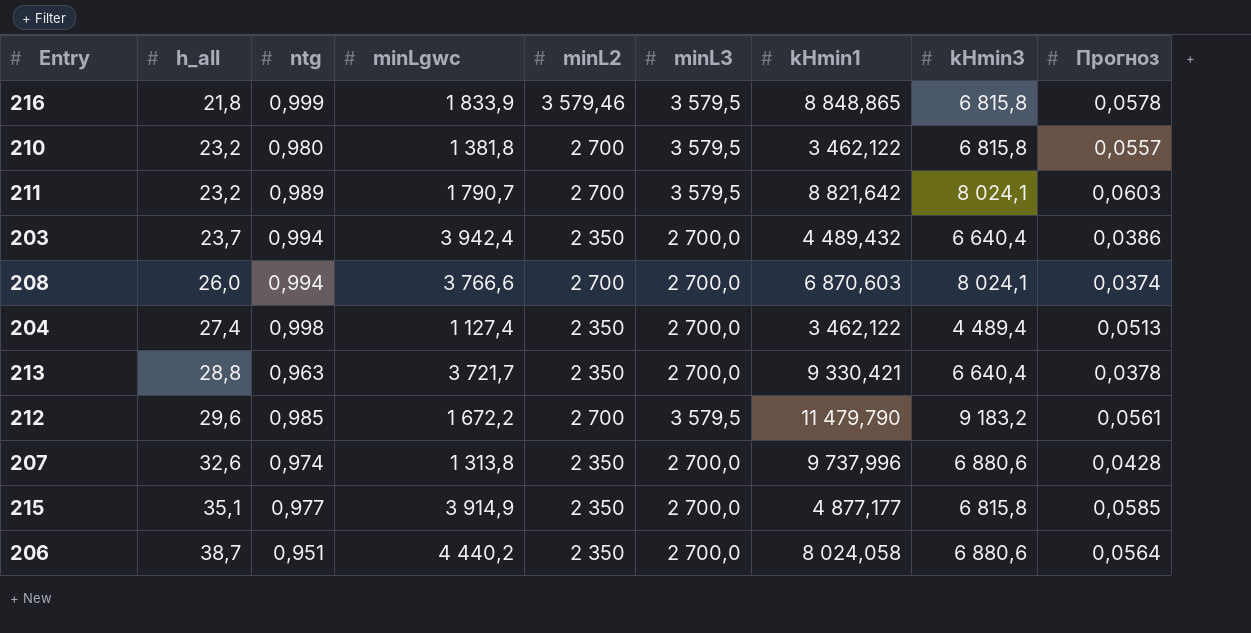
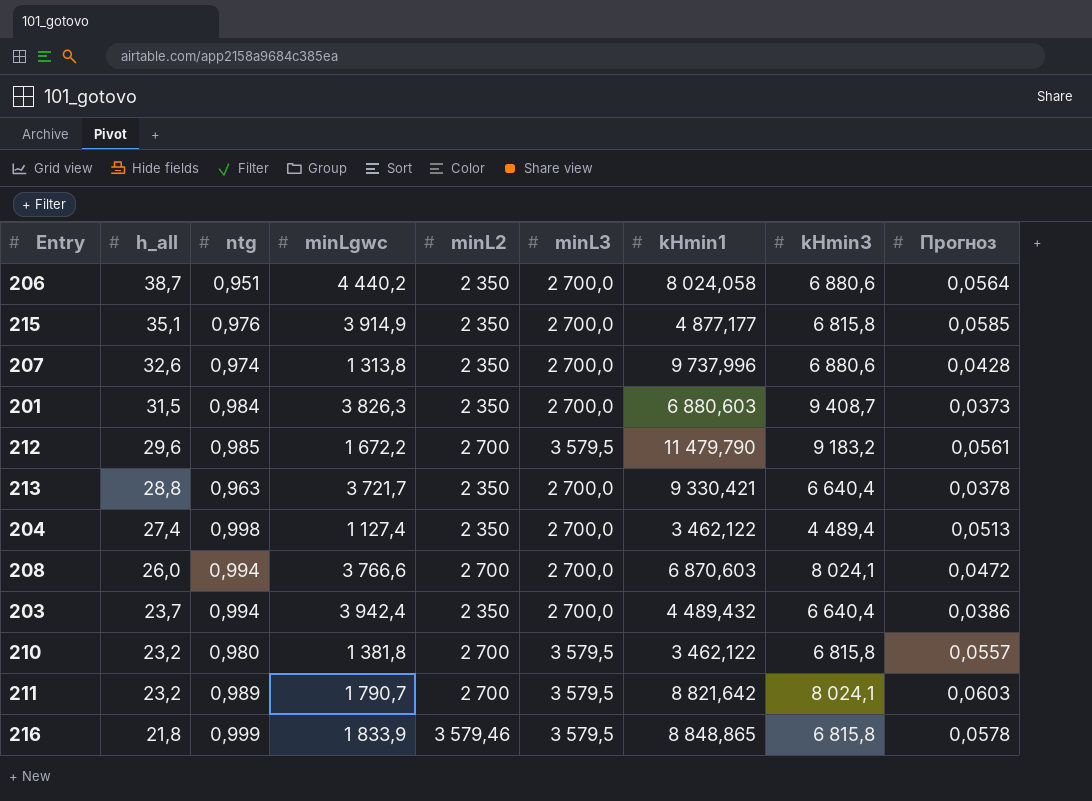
row order: h_all ascending -> h_all descending
215 | ntg: 0,977 -> 0,976
row 201: none -> 31,5 | 0,984 | 3 826,3 | 2 350 | 2 700,0 | 6 880,603 | 9 408,7 | 0,0373
208 | Прогноз: 0,0374 -> 0,0472

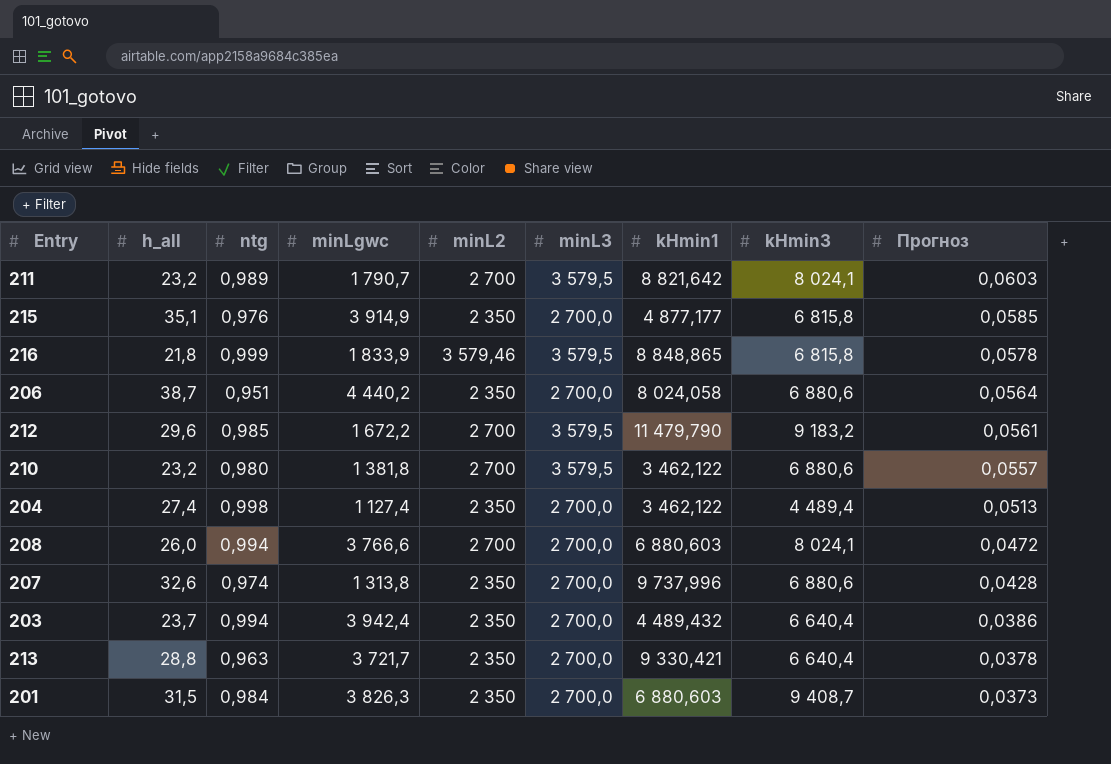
row order: h_all descending -> Прогноз descending
210 | kHmin3: 6 815,8 -> 6 880,6
208 | kHmin1: 6 870,603 -> 6 880,603

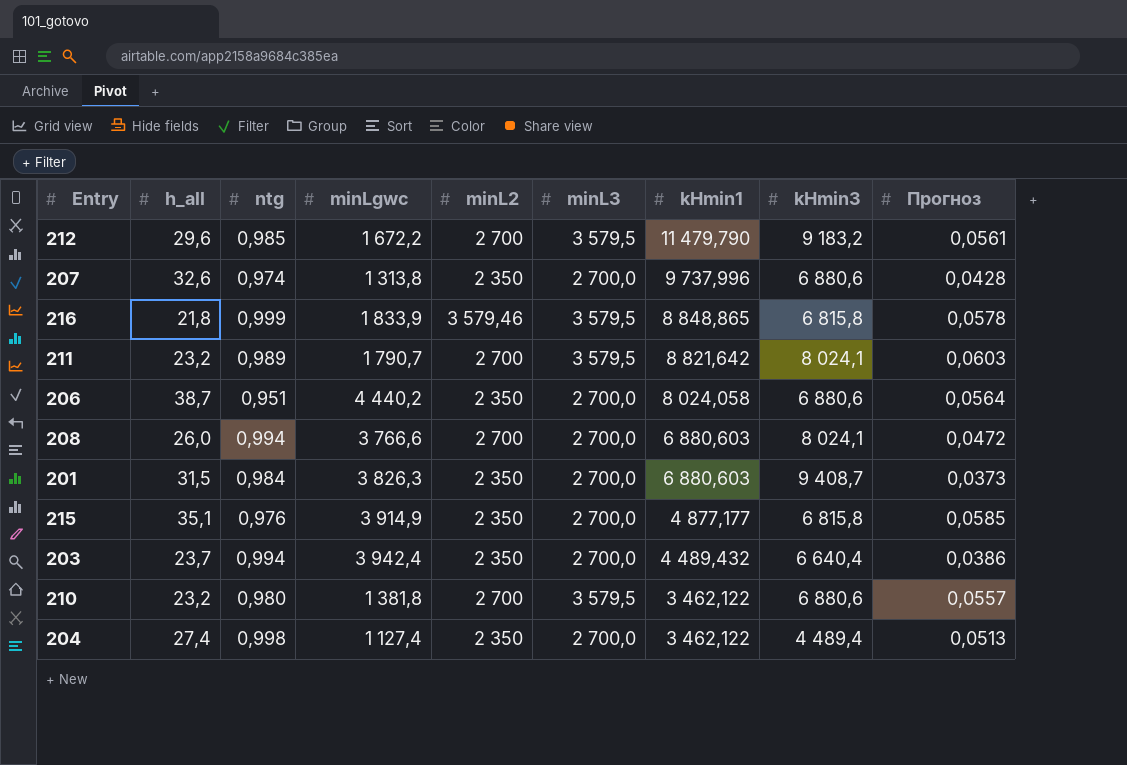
row order: Прогноз descending -> kHmin1 descending
row 213: 28,8 | 0,963 | 3 721,7 | 2 350 | 2 700,0 | 9 330,421 | 6 640,4 | 0,0378 -> none

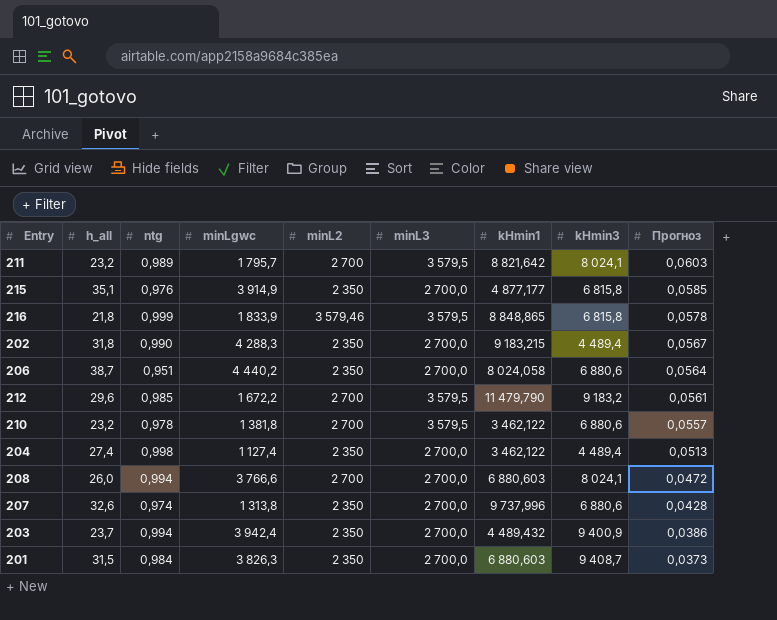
row order: kHmin1 descending -> Прогноз descending
211 | minLgwc: 1 790,7 -> 1 795,7
row 202: none -> 31,8 | 0,990 | 4 288,3 | 2 350 | 2 700,0 | 9 183,215 | 4 489,4 | 0,0567
210 | ntg: 0,980 -> 0,978
203 | kHmin3: 6 640,4 -> 9 400,9

